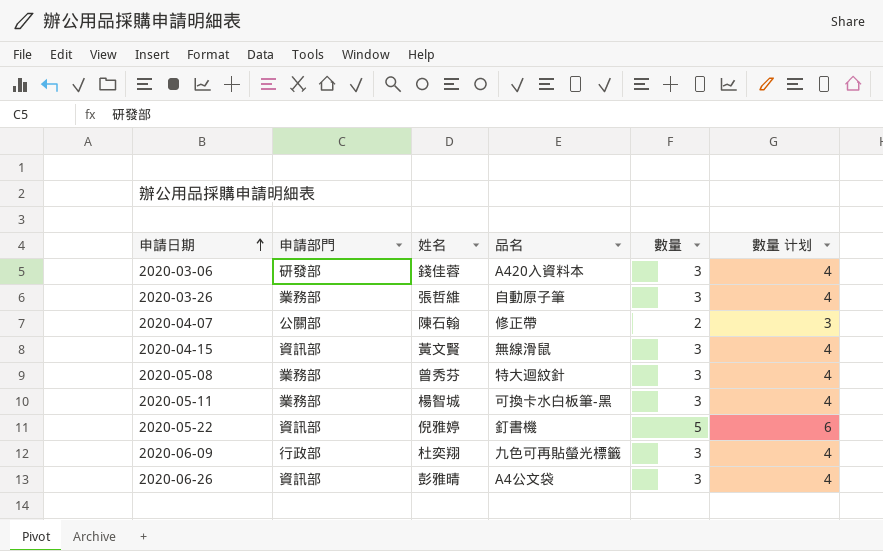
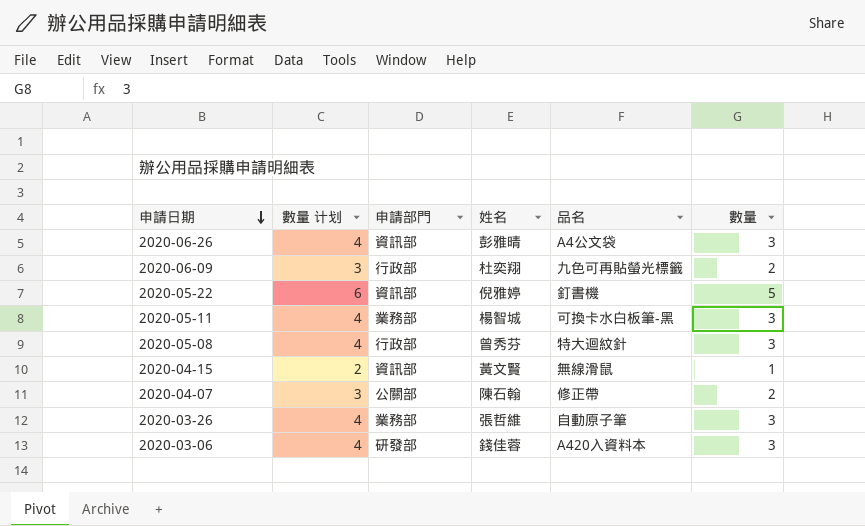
row order: 申請日期 ascending -> 申請日期 descending
column 數量 计划 | position: 6 -> 2
2020-06-09 | 數量 计划: 4 -> 3
2020-06-09 | 數量: 3 -> 2
2020-05-08 | 申請部門: 業務部 -> 行政部
2020-04-15 | 數量 计划: 4 -> 2
2020-04-15 | 數量: 3 -> 1

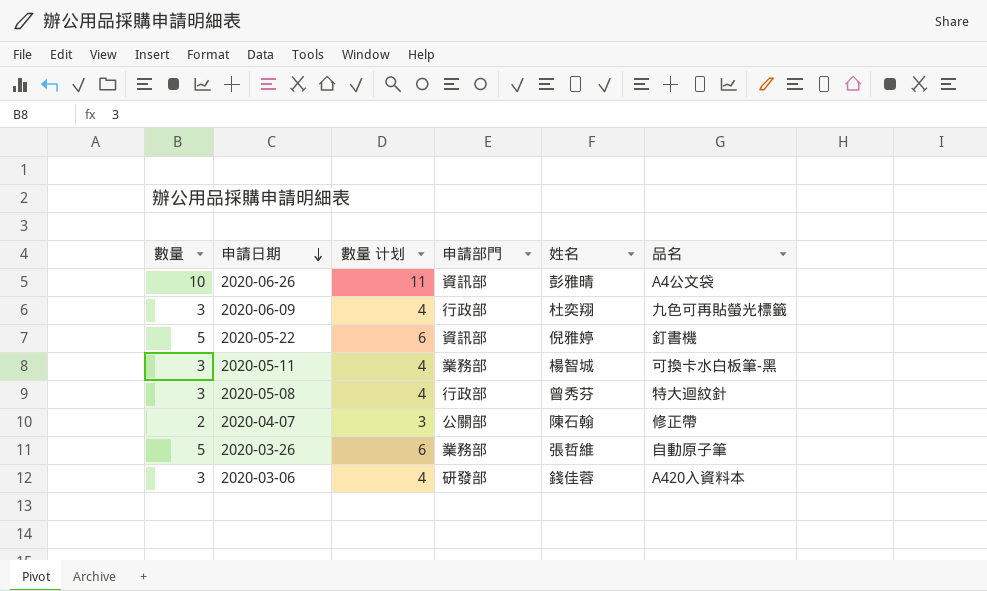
column 數量 | position: 6 -> 1
row 2020-04-15: 2 | 資訊部 | 黃文賢 | 無線滑鼠 | 1 -> none
2020-06-26 | 數量: 3 -> 10
2020-06-26 | 數量 计划: 4 -> 11
2020-06-09 | 數量: 2 -> 3
2020-06-09 | 數量 计划: 3 -> 4
2020-03-26 | 數量: 3 -> 5
2020-03-26 | 數量 计划: 4 -> 6

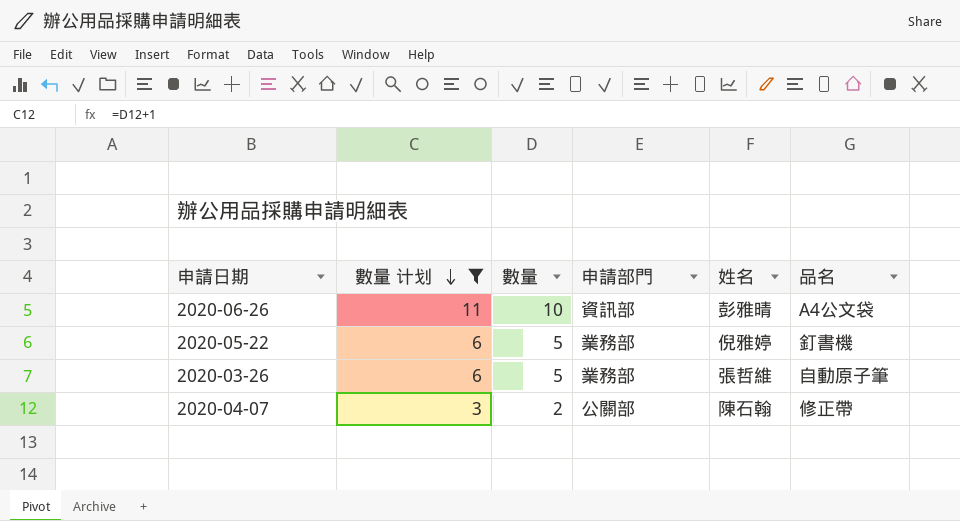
filter: none -> 數量 计划 != 4
row order: 申請日期 descending -> 數量 计划 descending
column 數量 | position: 1 -> 3
2020-05-22 | 申請部門: 資訊部 -> 業務部

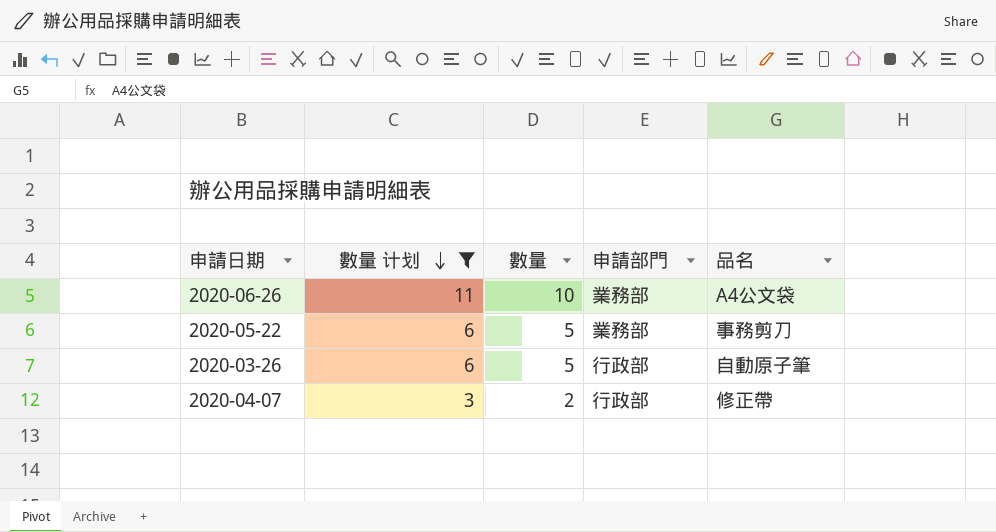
column 姓名 | position: 5 -> none
2020-06-26 | 申請部門: 資訊部 -> 業務部
2020-05-22 | 品名: 釘書機 -> 事務剪刀
2020-03-26 | 申請部門: 業務部 -> 行政部
2020-04-07 | 申請部門: 公關部 -> 行政部

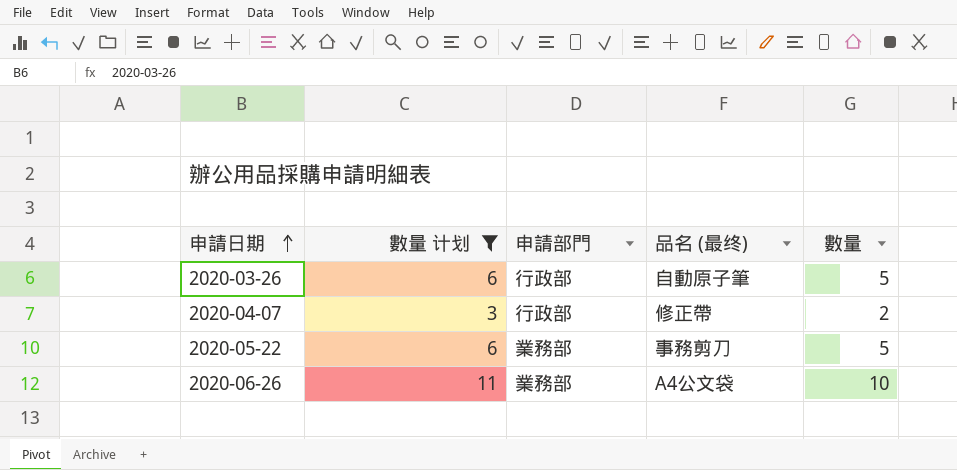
row order: 數量 计划 descending -> 申請日期 ascending
column name: 品名 -> 品名 (最终)
column 數量 | position: 3 -> 5

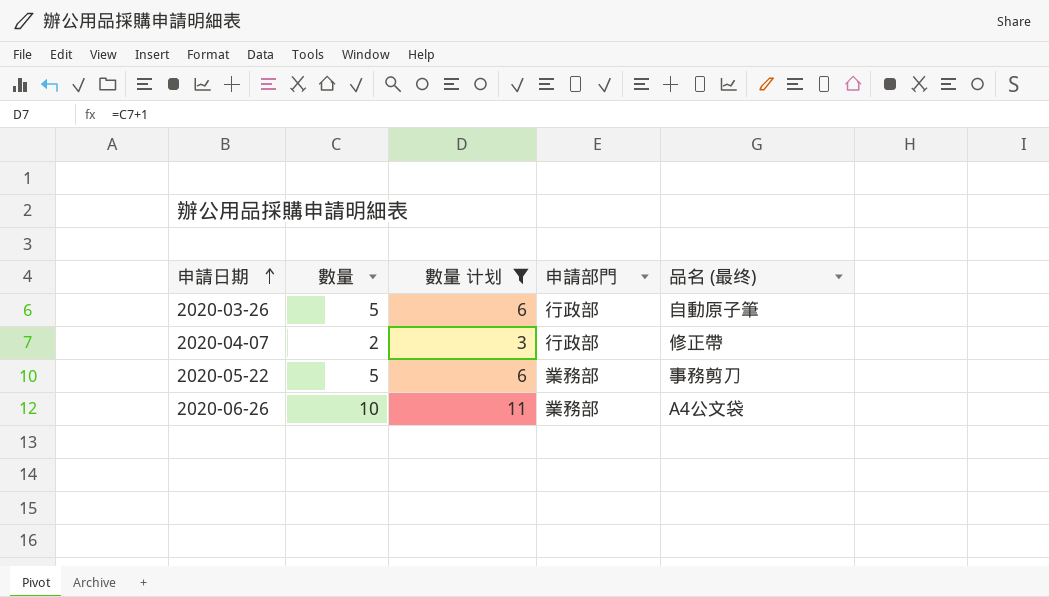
column 數量 | position: 5 -> 2

